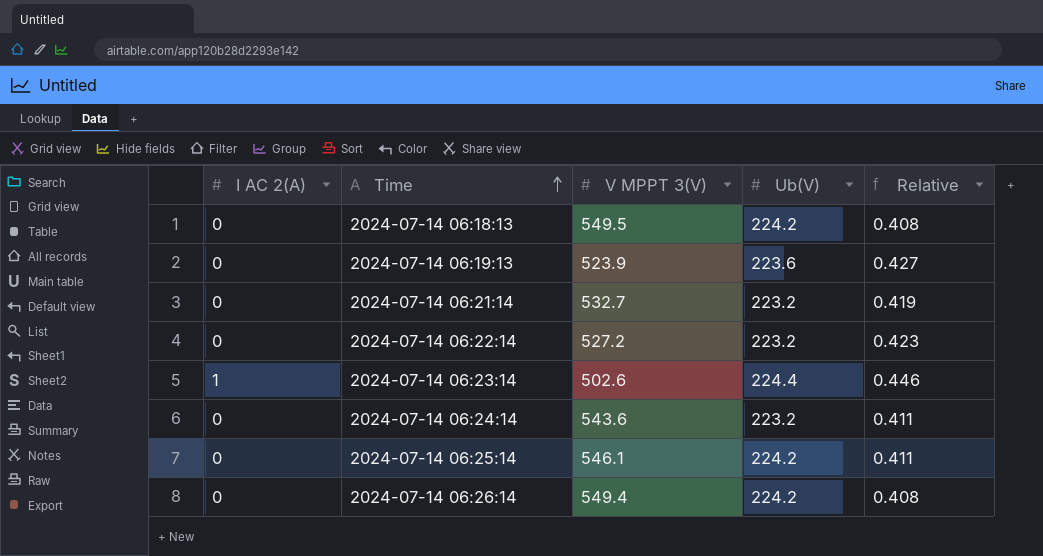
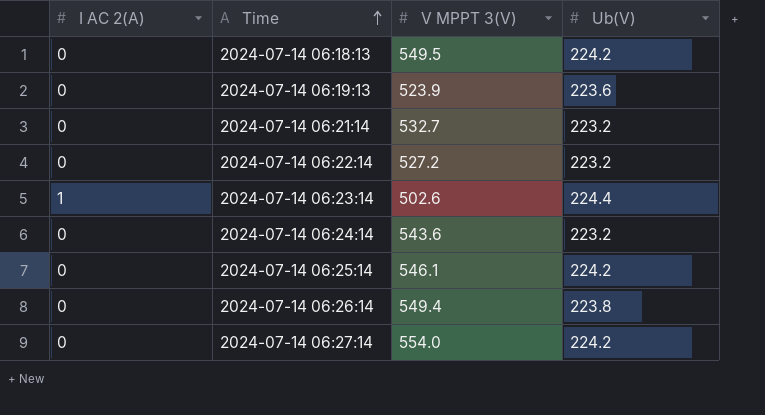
column Relative | formula: [Ub(V)] / [V MPPT 3(V)] -> none
2024-07-14 06:26:14 | Ub(V): 224.2 -> 223.8
row 2024-07-14 06:27:14: none -> 0 | 554.0 | 224.2

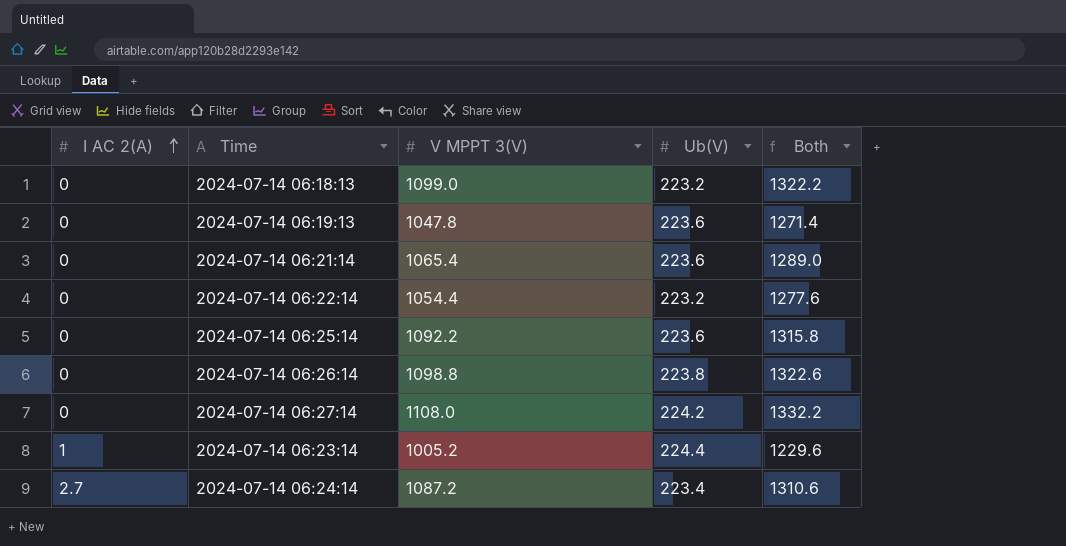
row order: Time ascending -> I AC 2(A) ascending
column Both | formula: none -> [V MPPT 3(V)] + [Ub(V)]
2024-07-14 06:18:13 | V MPPT 3(V): 549.5 -> 1099.0
2024-07-14 06:18:13 | Ub(V): 224.2 -> 223.2
2024-07-14 06:19:13 | V MPPT 3(V): 523.9 -> 1047.8
2024-07-14 06:21:14 | V MPPT 3(V): 532.7 -> 1065.4
2024-07-14 06:21:14 | Ub(V): 223.2 -> 223.6
2024-07-14 06:22:14 | V MPPT 3(V): 527.2 -> 1054.4
2024-07-14 06:25:14 | V MPPT 3(V): 546.1 -> 1092.2
2024-07-14 06:25:14 | Ub(V): 224.2 -> 223.6
2024-07-14 06:26:14 | V MPPT 3(V): 549.4 -> 1098.8
2024-07-14 06:27:14 | V MPPT 3(V): 554.0 -> 1108.0
2024-07-14 06:23:14 | V MPPT 3(V): 502.6 -> 1005.2
2024-07-14 06:24:14 | I AC 2(A): 0 -> 2.7
2024-07-14 06:24:14 | V MPPT 3(V): 543.6 -> 1087.2
2024-07-14 06:24:14 | Ub(V): 223.2 -> 223.4

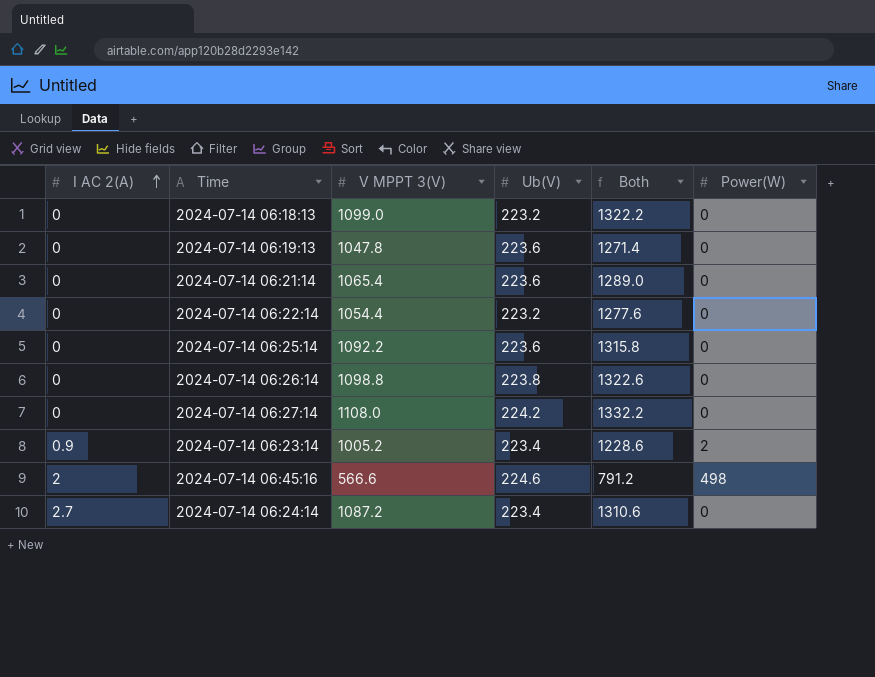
column Power(W) | position: none -> 6
2024-07-14 06:23:14 | I AC 2(A): 1 -> 0.9
2024-07-14 06:23:14 | Ub(V): 224.4 -> 223.4
2024-07-14 06:23:14 | Both: 1229.6 -> 1228.6
row 2024-07-14 06:45:16: none -> 2 | 566.6 | 224.6 | 791.2 | 498

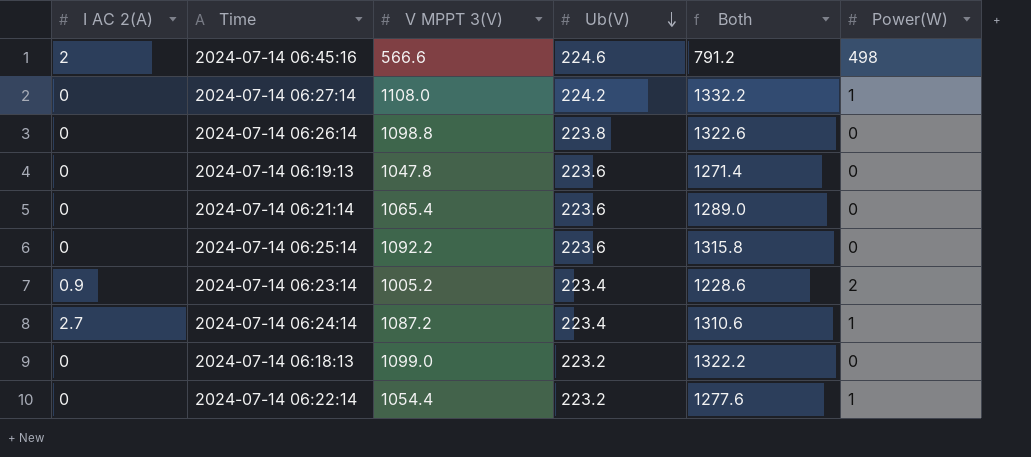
row order: I AC 2(A) ascending -> Ub(V) descending
2024-07-14 06:27:14 | Power(W): 0 -> 1
2024-07-14 06:24:14 | Power(W): 0 -> 1
2024-07-14 06:22:14 | Power(W): 0 -> 1

